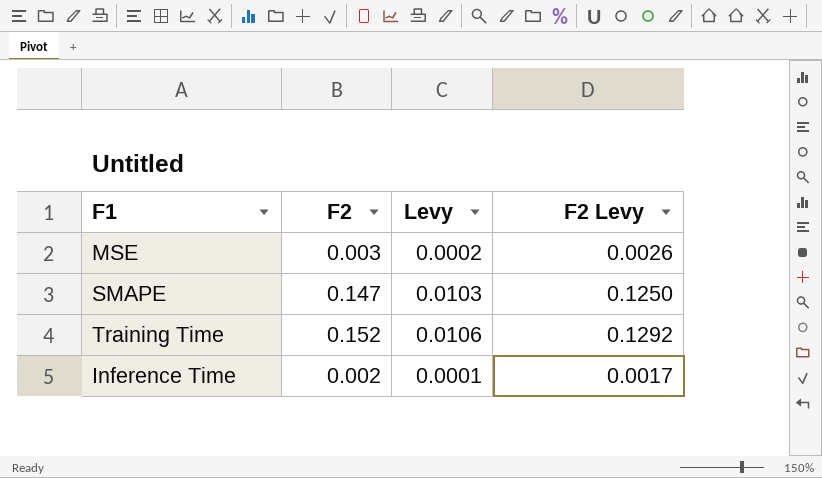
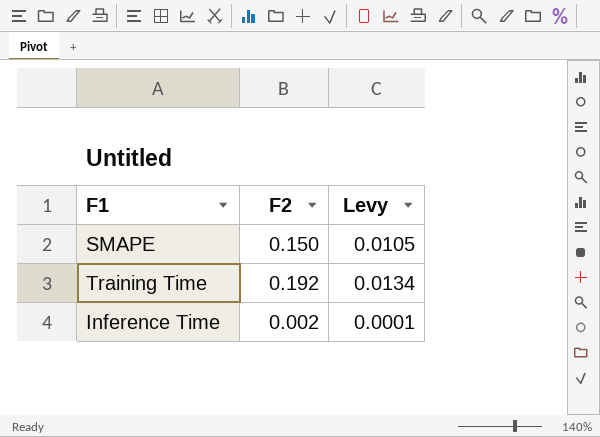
column F2 Levy | formula: [F2] * 0.85 -> none
row MSE: 0.003 | 0.0002 | 0.0026 -> none
SMAPE | F2: 0.147 -> 0.150
SMAPE | Levy: 0.0103 -> 0.0105
Training Time | F2: 0.152 -> 0.192
Training Time | Levy: 0.0106 -> 0.0134

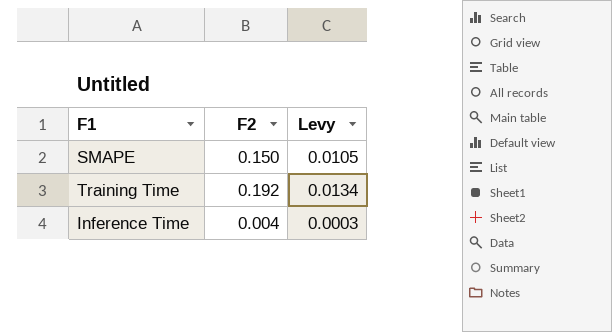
Inference Time | F2: 0.002 -> 0.004
Inference Time | Levy: 0.0001 -> 0.0003

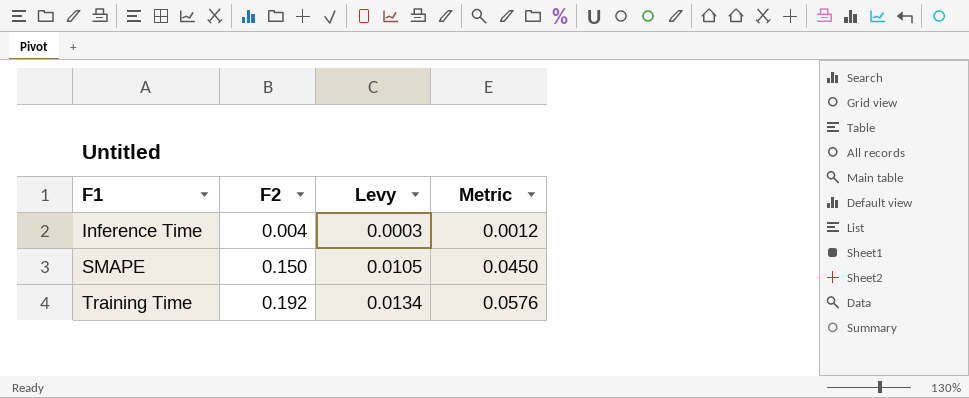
row order: none -> F1 ascending
column Metric | formula: none -> [F2] * 0.3

